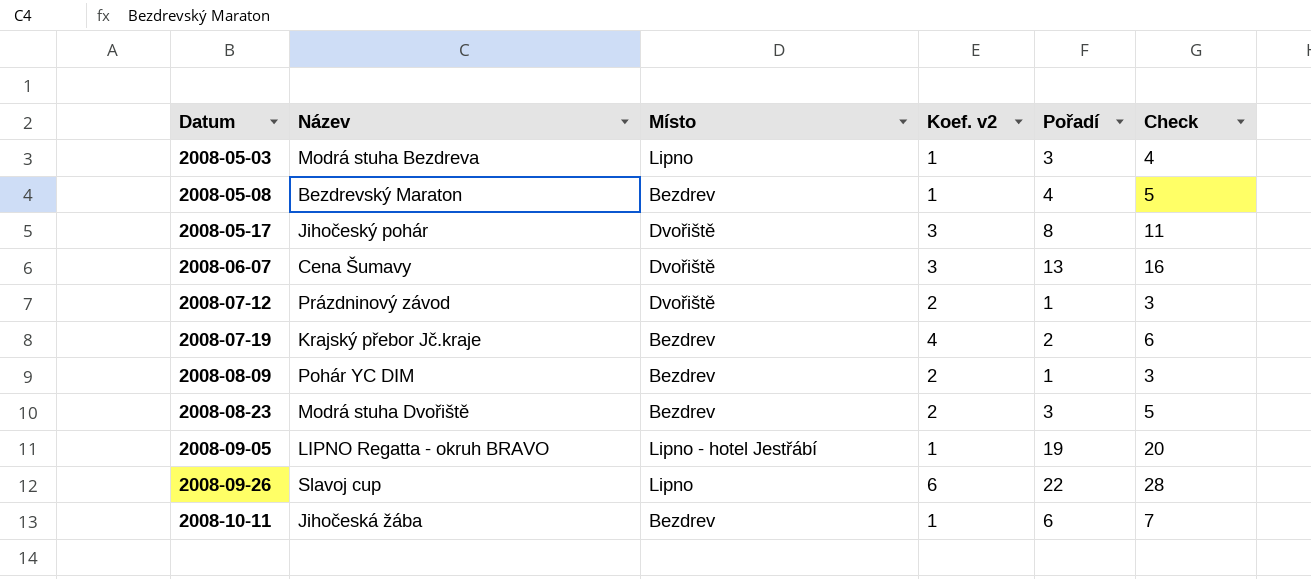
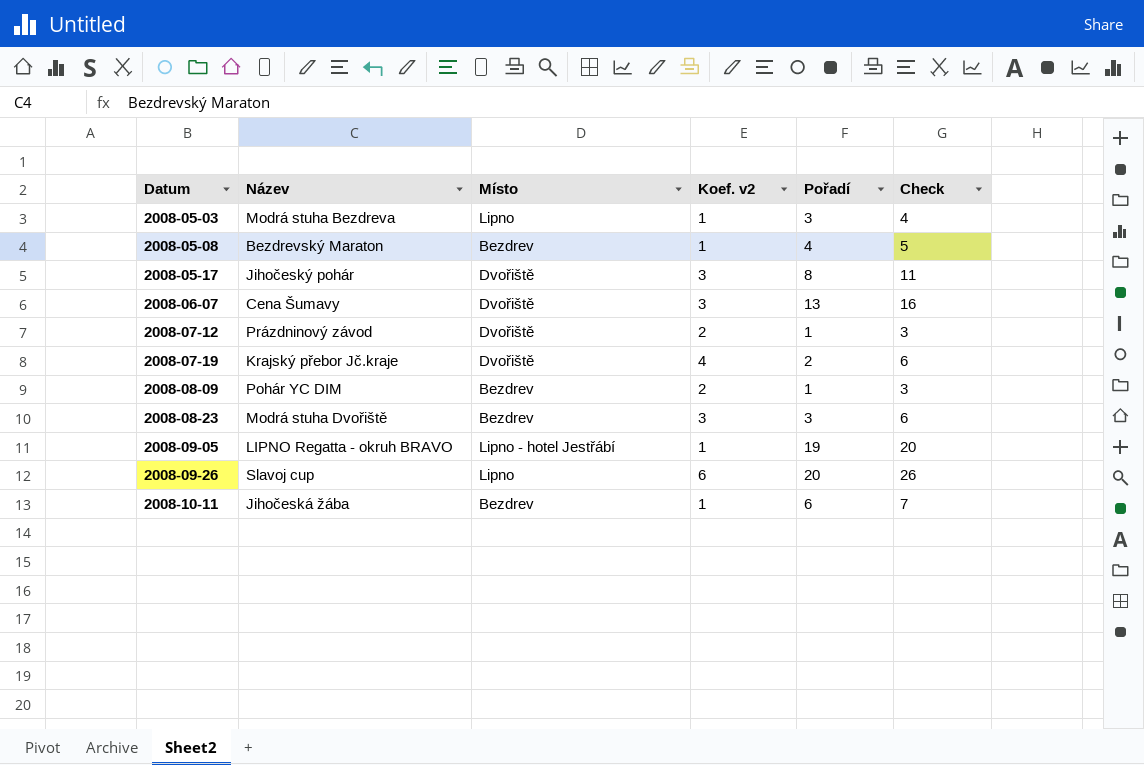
2008-07-19 | Místo: Bezdrev -> Dvořiště
2008-08-23 | Koef. v2: 2 -> 3
2008-08-23 | Check: 5 -> 6
2008-09-26 | Pořadí: 22 -> 20
2008-09-26 | Check: 28 -> 26

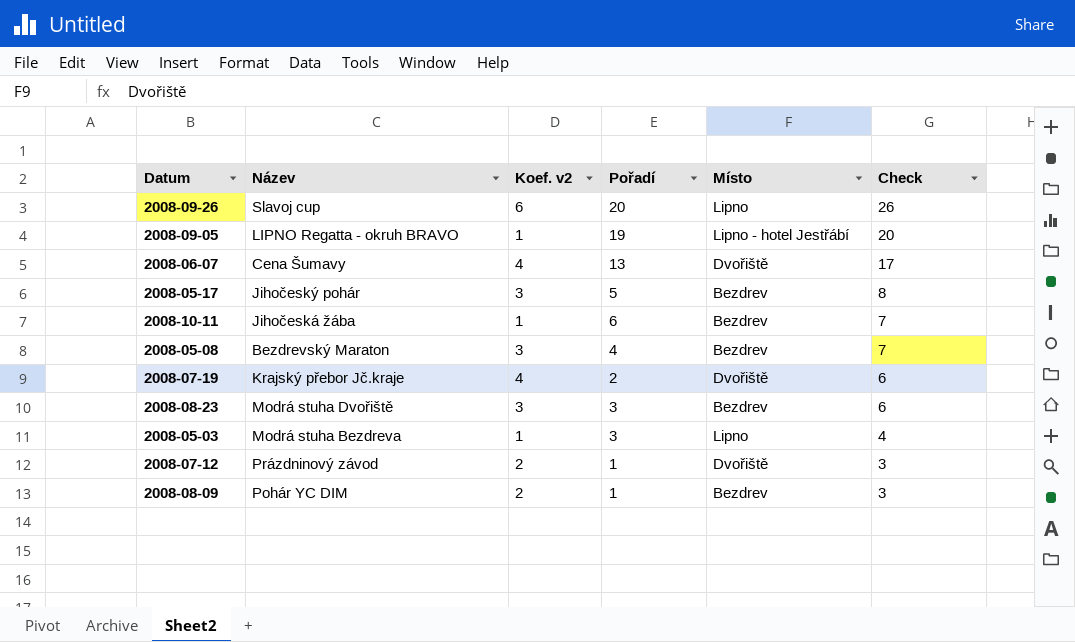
row order: Datum ascending -> Check descending
column Místo | position: 3 -> 5
2008-06-07 | Koef. v2: 3 -> 4
2008-06-07 | Check: 16 -> 17
2008-05-17 | Pořadí: 8 -> 5
2008-05-17 | Místo: Dvořiště -> Bezdrev
2008-05-17 | Check: 11 -> 8
2008-05-08 | Koef. v2: 1 -> 3
2008-05-08 | Check: 5 -> 7

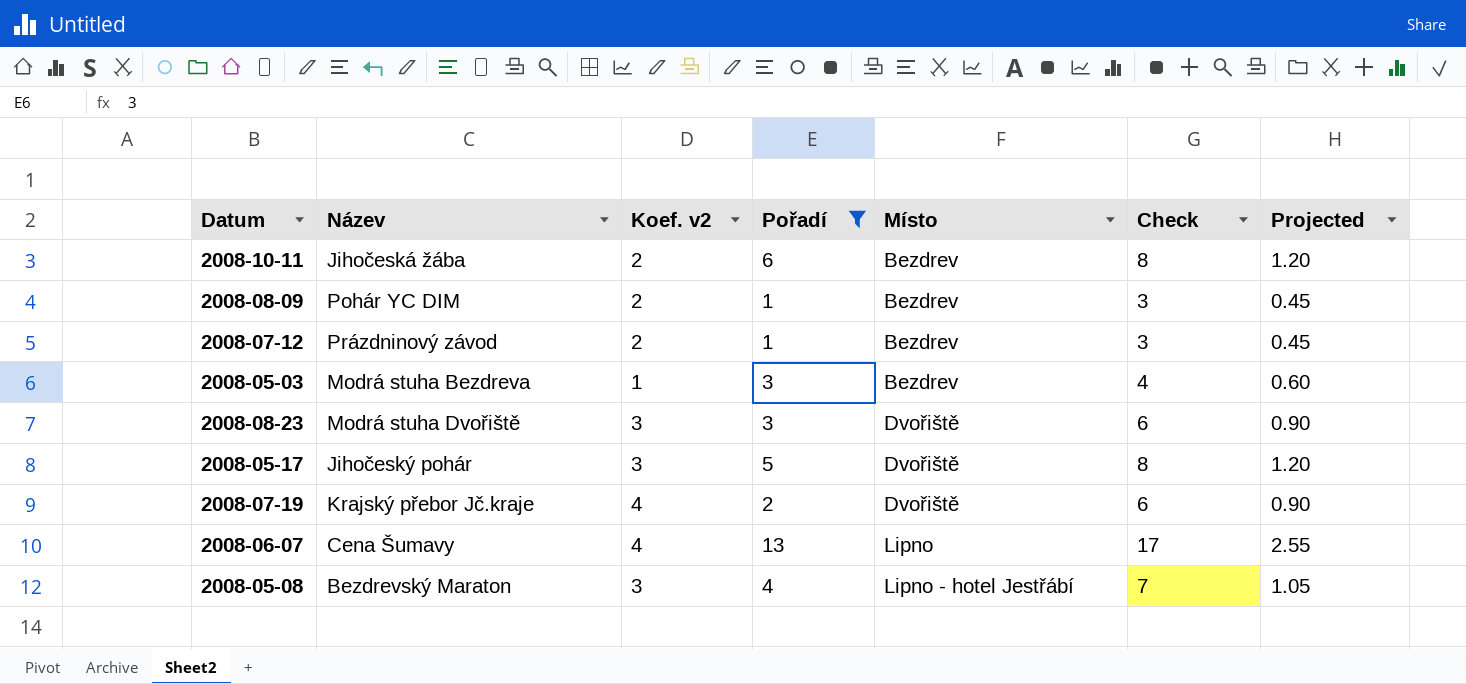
filter: none -> Pořadí <= 13
row order: Check descending -> Místo ascending
column Projected | formula: none -> [Check] * 0.15
2008-10-11 | Koef. v2: 1 -> 2
2008-10-11 | Check: 7 -> 8
2008-07-12 | Místo: Dvořiště -> Bezdrev
2008-05-03 | Místo: Lipno -> Bezdrev
2008-08-23 | Místo: Bezdrev -> Dvořiště
2008-05-17 | Místo: Bezdrev -> Dvořiště
2008-06-07 | Místo: Dvořiště -> Lipno
2008-05-08 | Místo: Bezdrev -> Lipno - hotel Jestřábí

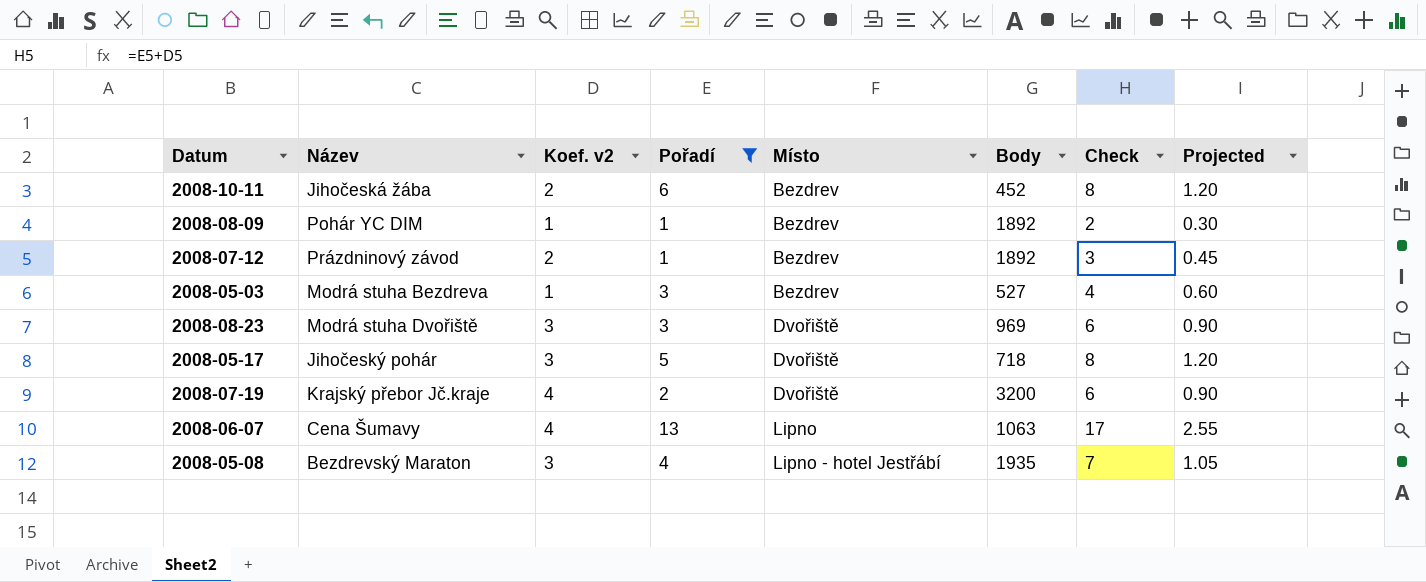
column Body | position: none -> 6
2008-08-09 | Koef. v2: 2 -> 1
2008-08-09 | Check: 3 -> 2
2008-08-09 | Projected: 0.45 -> 0.30

